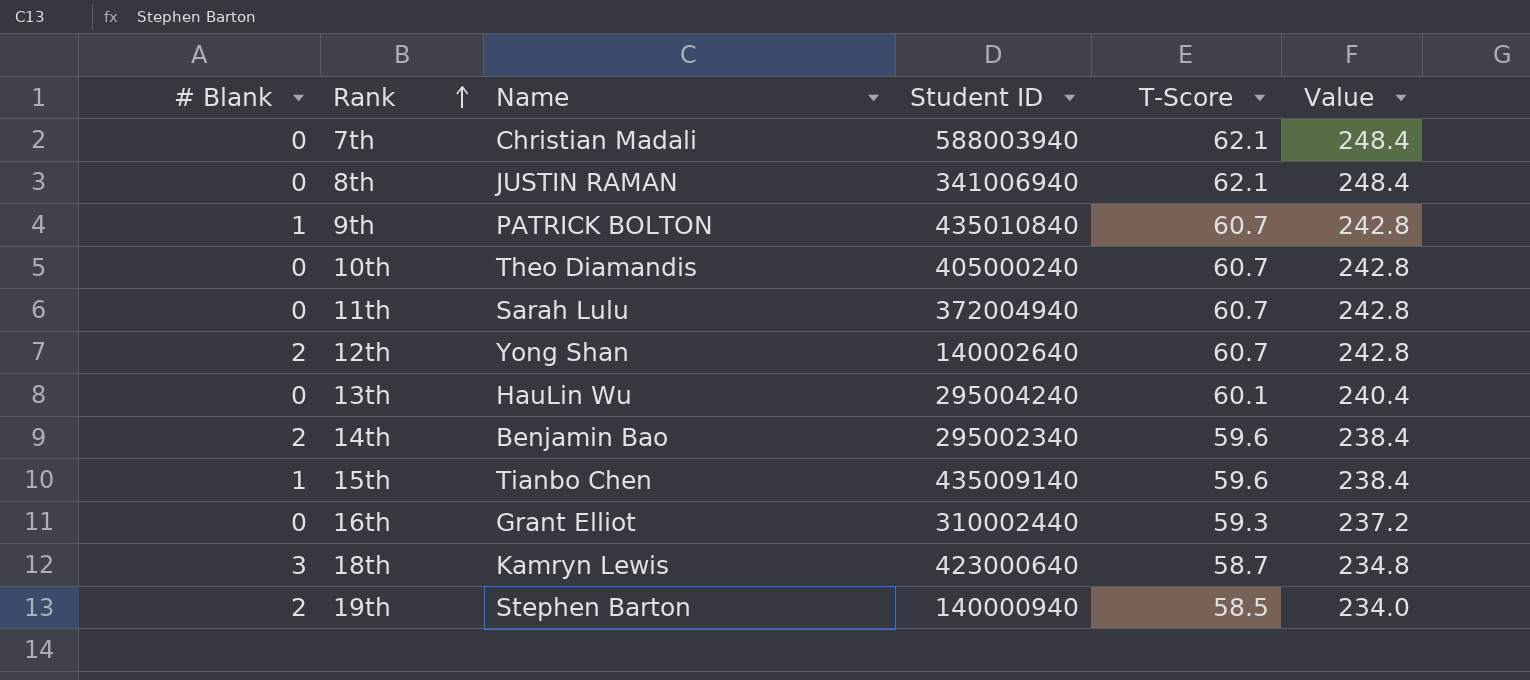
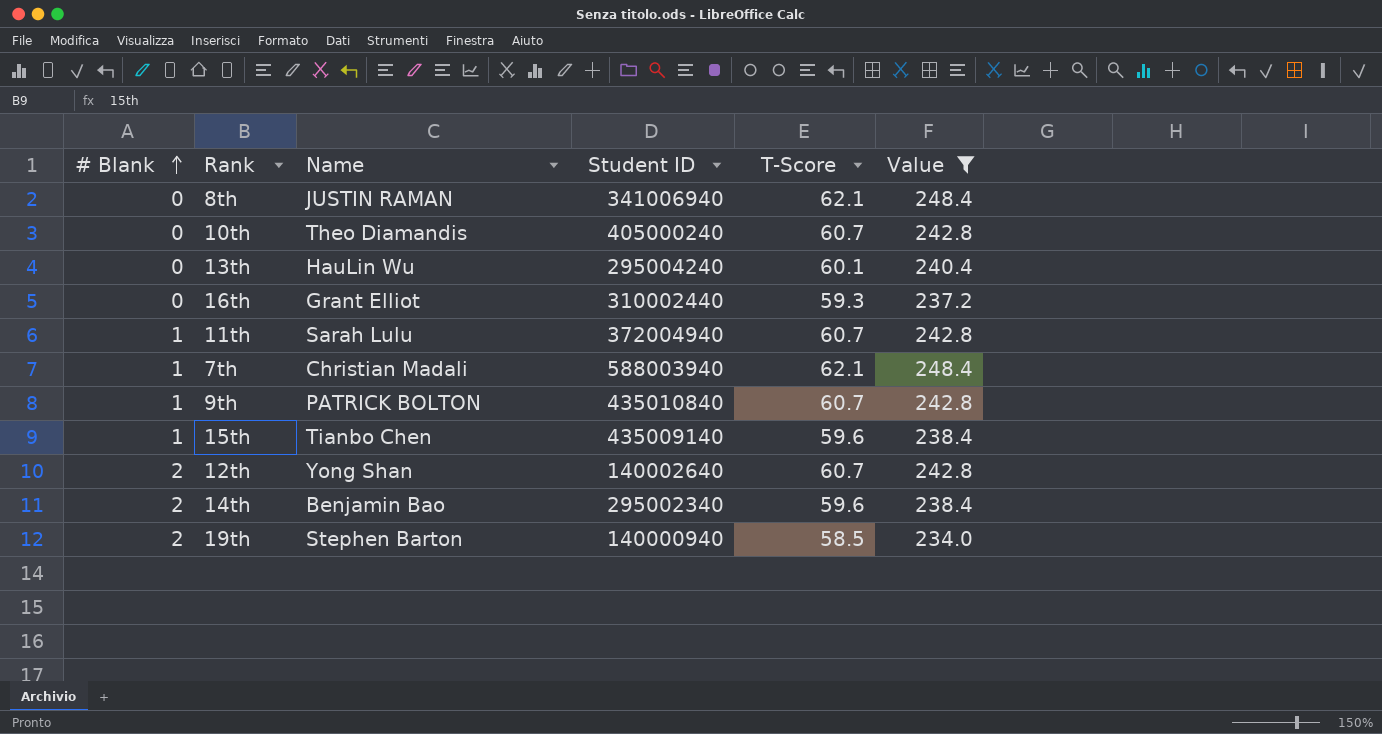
filter: none -> Value != 234.8
row order: Rank ascending -> # Blank ascending
11th | # Blank: 0 -> 1
7th | # Blank: 0 -> 1

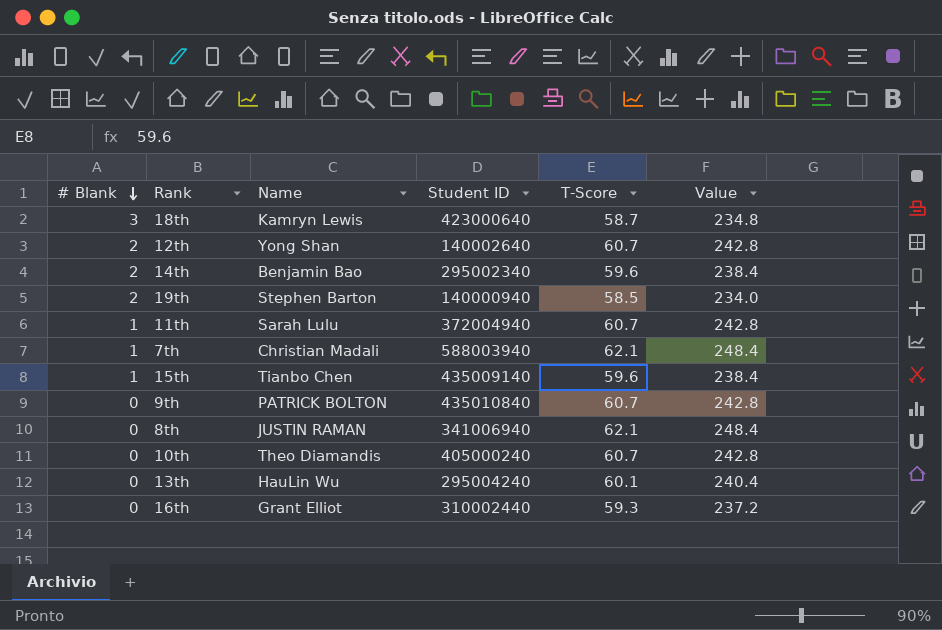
filter: Value != 234.8 -> none
row order: # Blank ascending -> # Blank descending
9th | # Blank: 1 -> 0

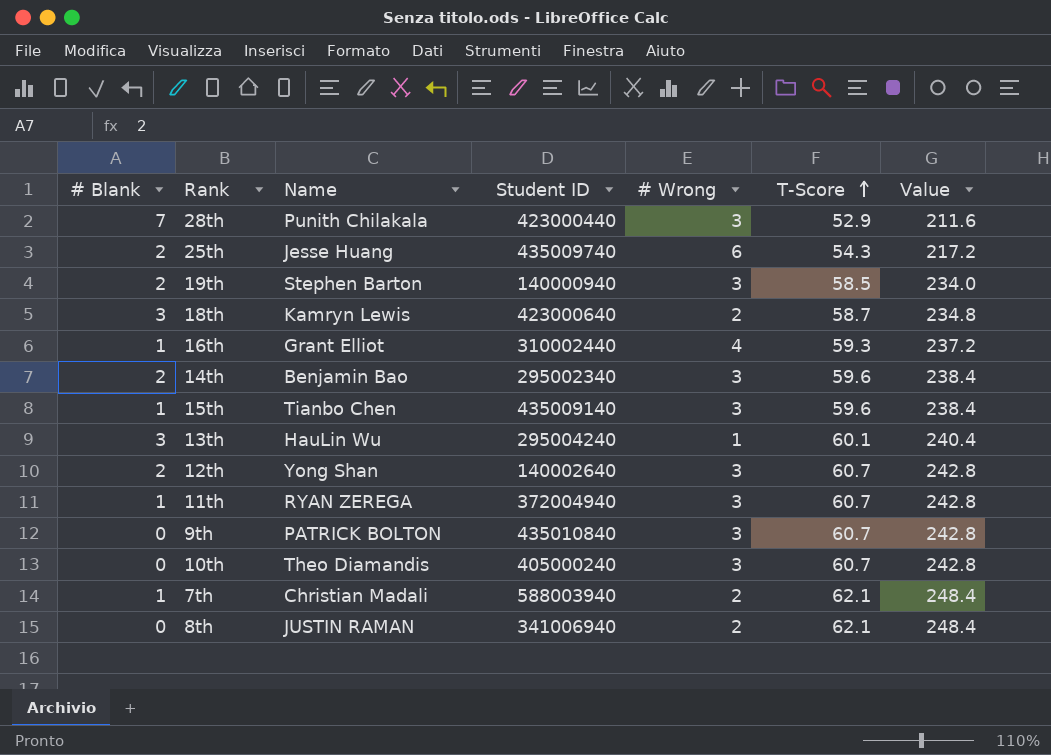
row order: # Blank descending -> T-Score ascending
column # Wrong | position: none -> 5
row 28th: none -> 7 | Punith Chilakala | 423000440 | 3 | 52.9 | 211.6
row 25th: none -> 2 | Jesse Huang | 435009740 | 6 | 54.3 | 217.2
16th | # Blank: 0 -> 1
13th | # Blank: 0 -> 3
11th | Name: Sarah Lulu -> RYAN ZEREGA

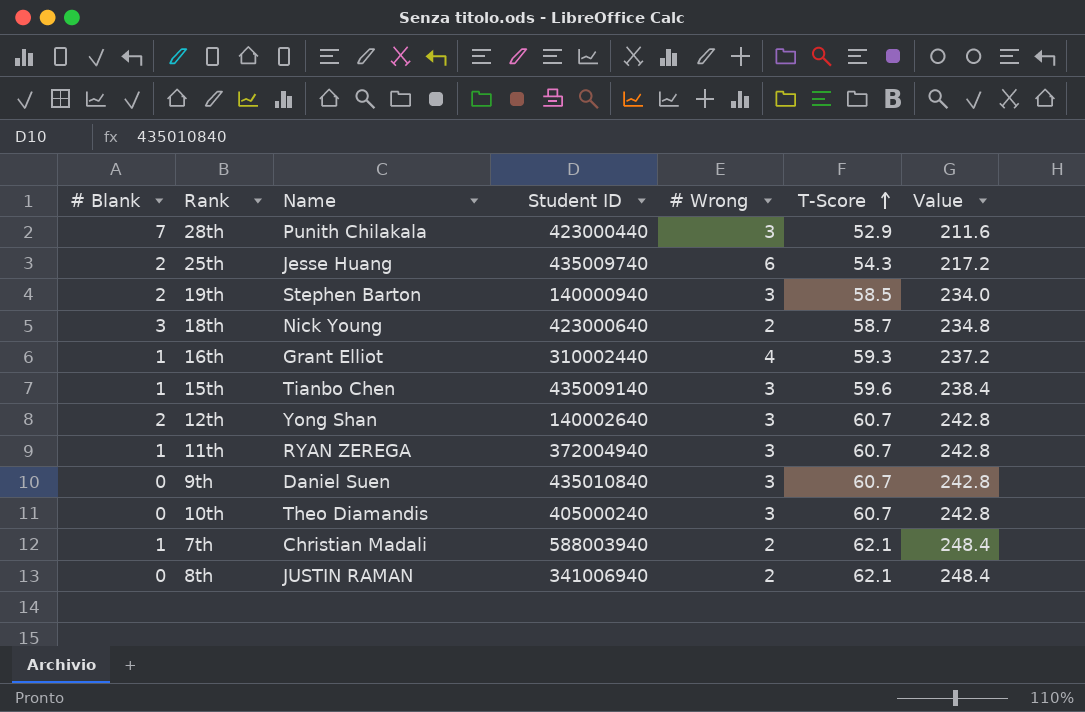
row 14th: 2 | Benjamin Bao | 295002340 | 3 | 59.6 | 238.4 -> none
row 13th: 3 | HauLin Wu | 295004240 | 1 | 60.1 | 240.4 -> none
18th | Name: Kamryn Lewis -> Nick Young
9th | Name: PATRICK BOLTON -> Daniel Suen

